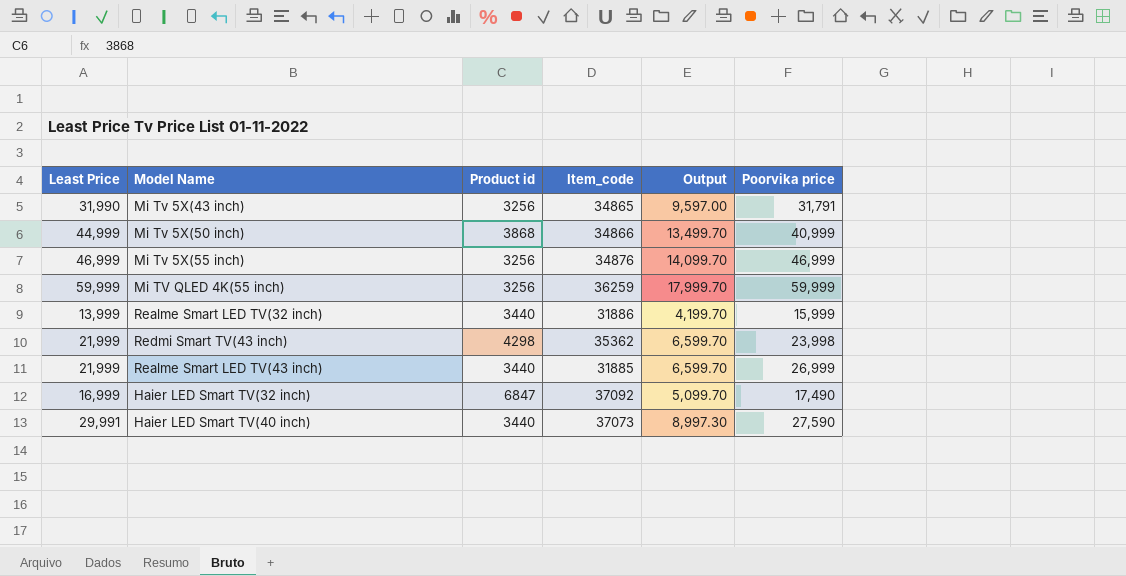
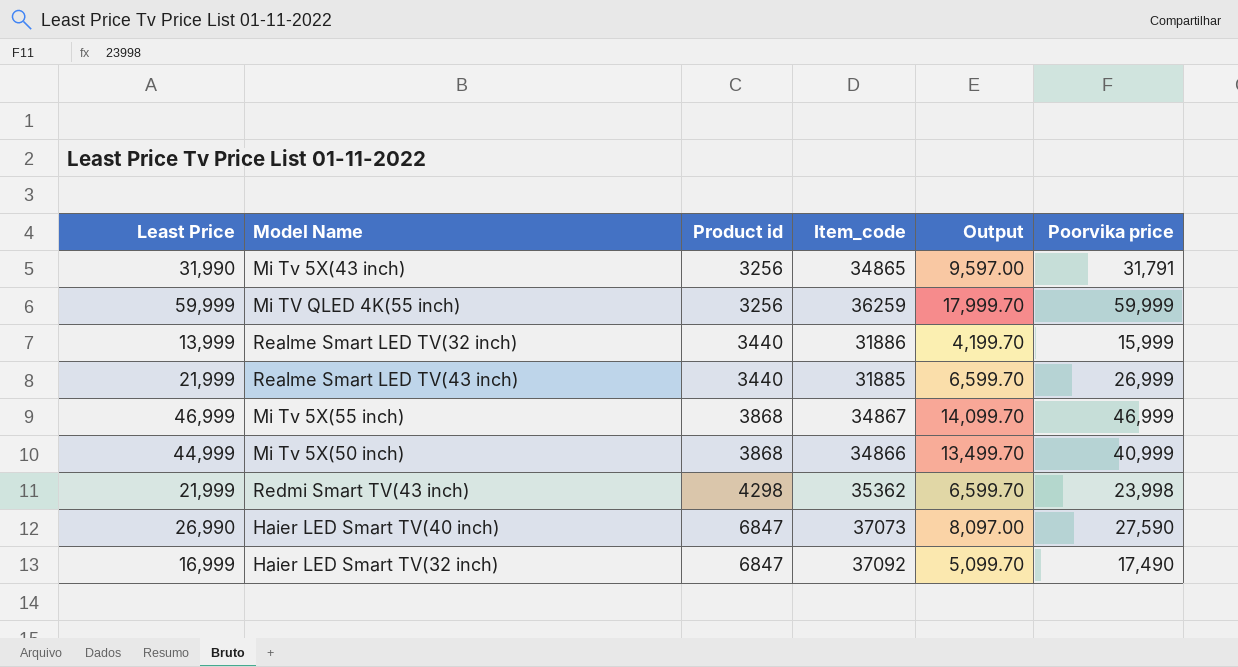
row order: none -> Product id ascending
Mi Tv 5X(55 inch) | Product id: 3256 -> 3868
Mi Tv 5X(55 inch) | Item_code: 34876 -> 34867
Haier LED Smart TV(40 inch) | Least Price: 29,991 -> 26,990
Haier LED Smart TV(40 inch) | Product id: 3440 -> 6847
Haier LED Smart TV(40 inch) | Output: 8,997.30 -> 8,097.00

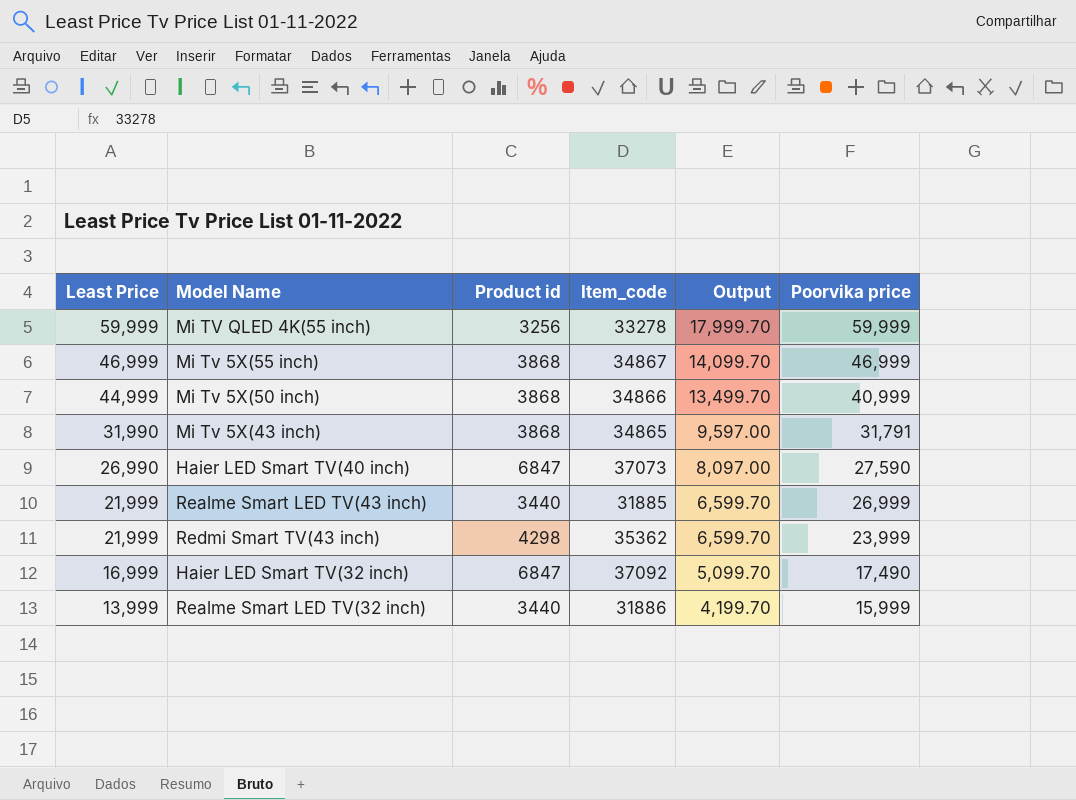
row order: Product id ascending -> Least Price descending
Mi TV QLED 4K(55 inch) | Item_code: 36259 -> 33278
Mi Tv 5X(43 inch) | Product id: 3256 -> 3868
Redmi Smart TV(43 inch) | Poorvika price: 23,998 -> 23,999

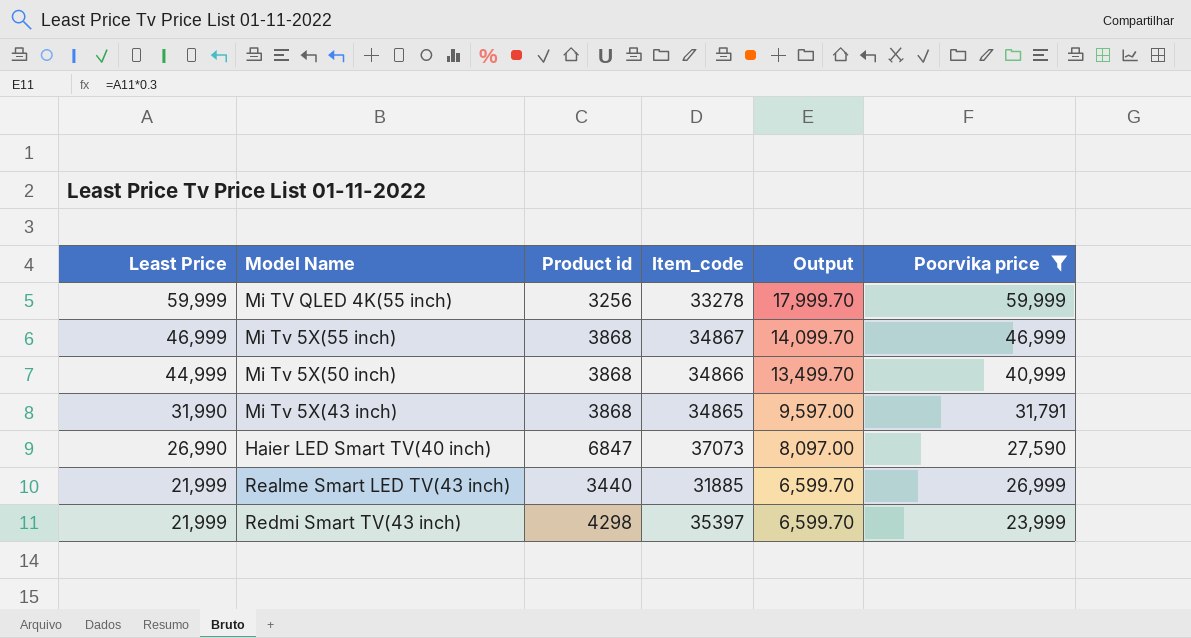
filter: none -> Poorvika price >= 23,999
Redmi Smart TV(43 inch) | Item_code: 35362 -> 35397

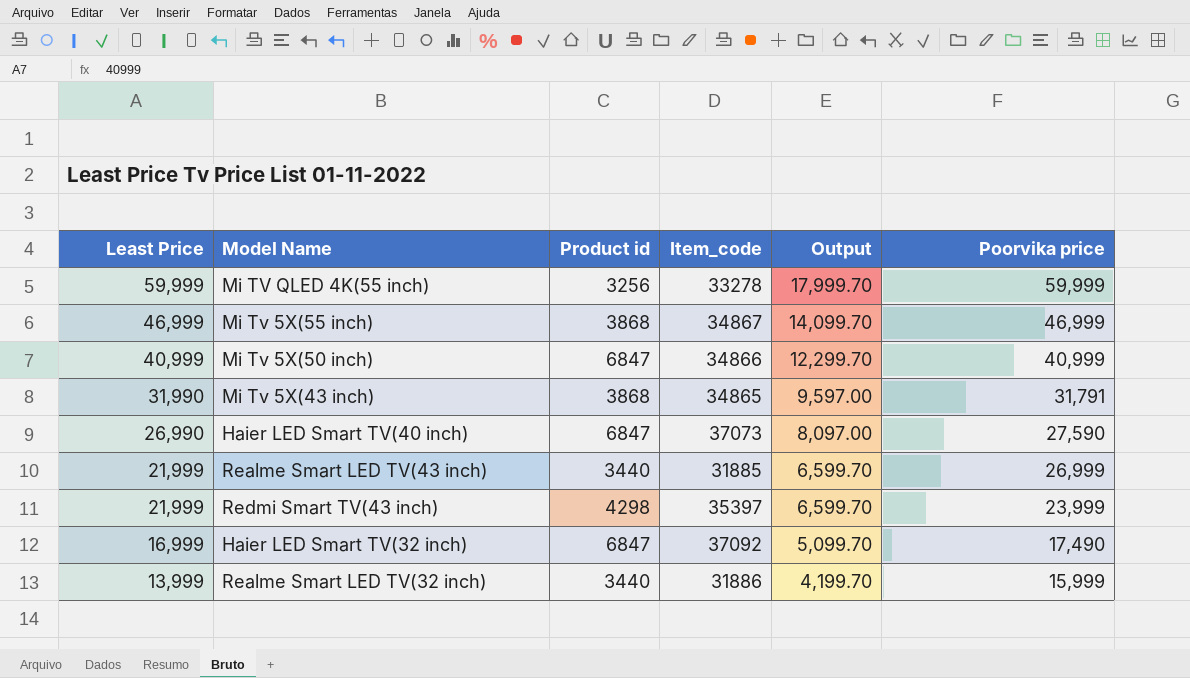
filter: Poorvika price >= 23,999 -> none
Mi Tv 5X(50 inch) | Least Price: 44,999 -> 40,999
Mi Tv 5X(50 inch) | Product id: 3868 -> 6847
Mi Tv 5X(50 inch) | Output: 13,499.70 -> 12,299.70

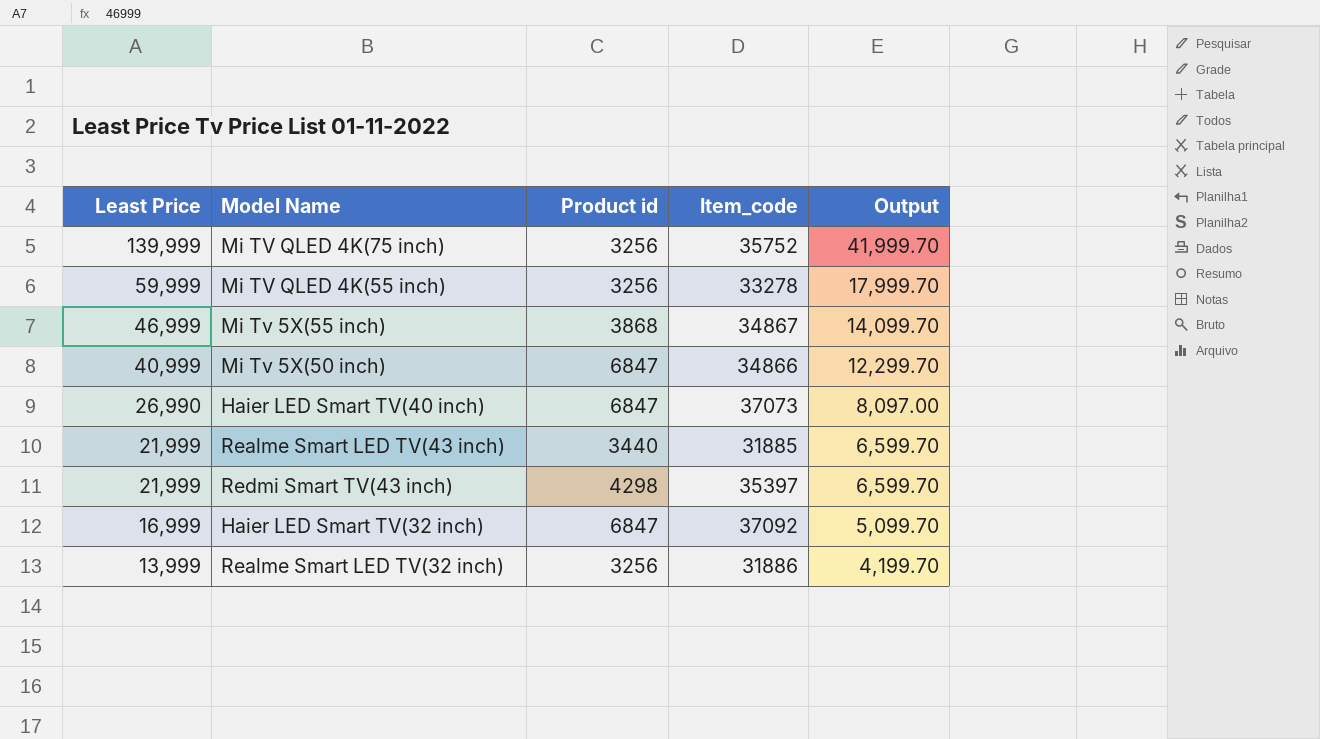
column Poorvika price | position: 6 -> none
row Mi Tv 5X(43 inch): 31,990 | 3868 | 34865 | 9,597.00 | 31,791 -> none
row Mi TV QLED 4K(75 inch): none -> 139,999 | 3256 | 35752 | 41,999.70
Realme Smart LED TV(32 inch) | Product id: 3440 -> 3256

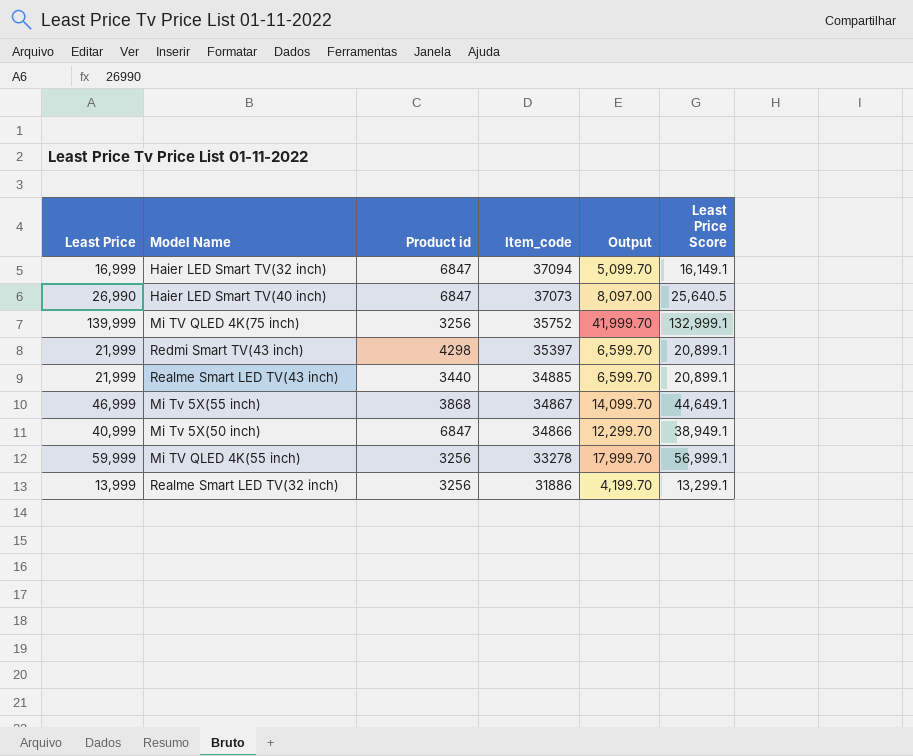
row order: Least Price descending -> Item_code descending
column Least Price Score | formula: none -> [Least Price] * 0.95
Haier LED Smart TV(32 inch) | Item_code: 37092 -> 37094
Realme Smart LED TV(43 inch) | Item_code: 31885 -> 34885

